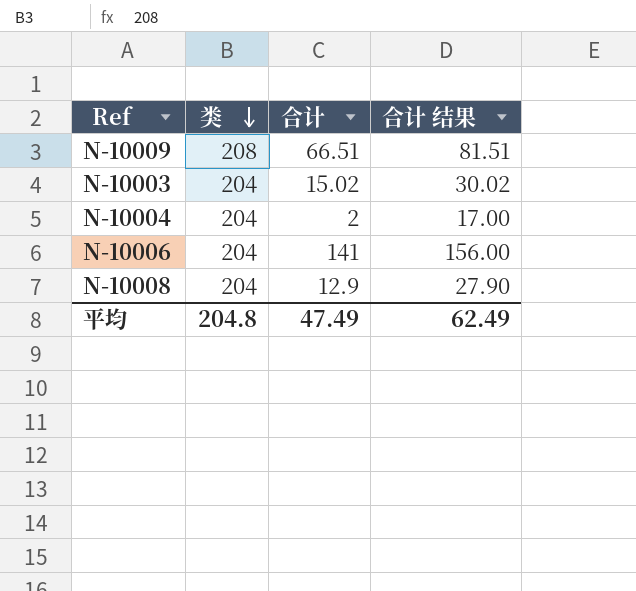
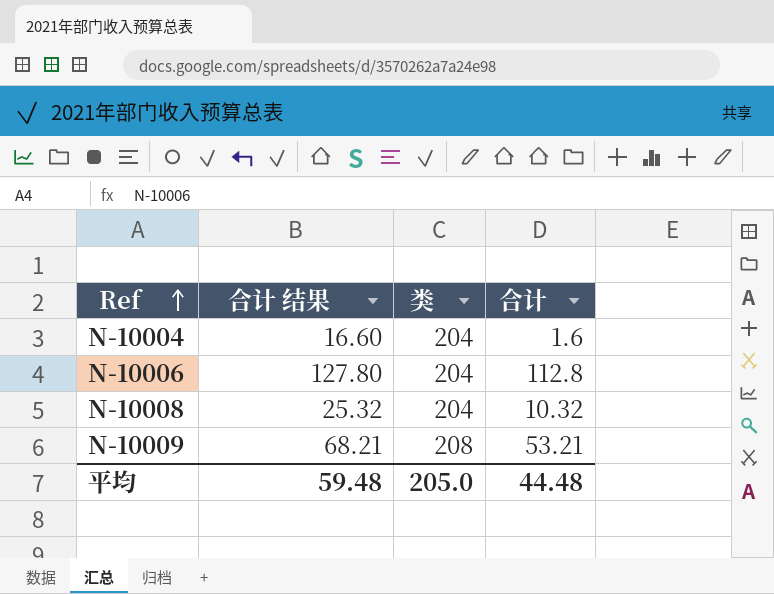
row order: 类 descending -> Ref ascending
column 合计 结果 | position: 4 -> 2
row N-10003: 204 | 15.02 | 30.02 -> none
N-10004 | 合计 结果: 17.00 -> 16.60
N-10004 | 合计: 2 -> 1.6
N-10006 | 合计 结果: 156.00 -> 127.80
N-10006 | 合计: 141 -> 112.8
N-10008 | 合计 结果: 27.90 -> 25.32
N-10008 | 合计: 12.9 -> 10.32
N-10009 | 合计 结果: 81.51 -> 68.21
N-10009 | 合计: 66.51 -> 53.21
平均 | 合计 结果: 62.49 -> 59.48
平均 | 类: 204.8 -> 205.0
平均 | 合计: 47.49 -> 44.48

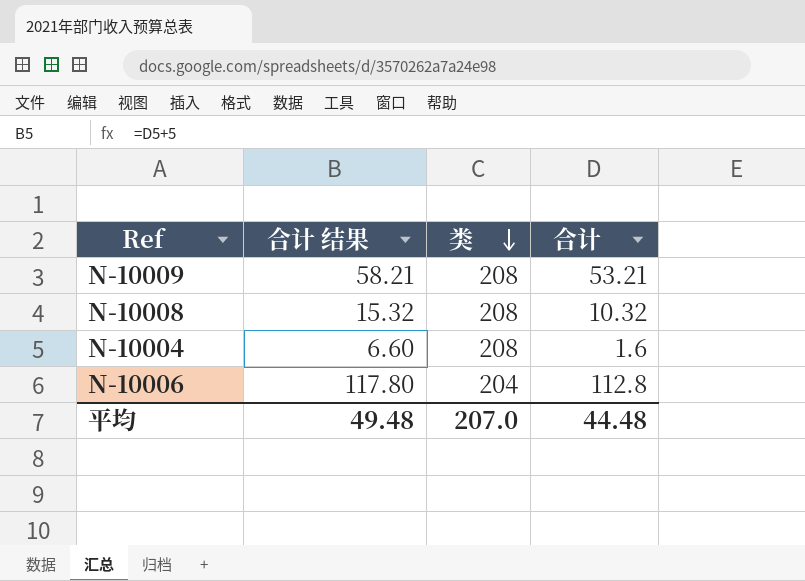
row order: Ref ascending -> 类 descending
column 合计 结果 | formula: [合计] + 15 -> [合计] + 5
N-10008 | 类: 204 -> 208
N-10004 | 类: 204 -> 208
平均 | 合计 结果: 59.48 -> 49.48
平均 | 类: 205.0 -> 207.0

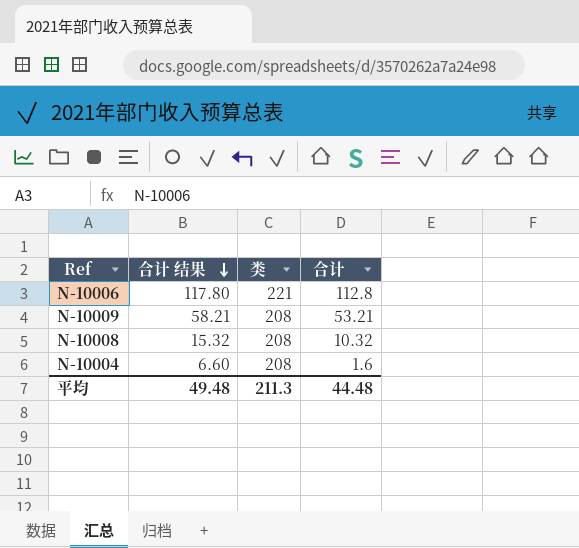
row order: 类 descending -> 合计 结果 descending
N-10006 | 类: 204 -> 221
平均 | 类: 207.0 -> 211.3

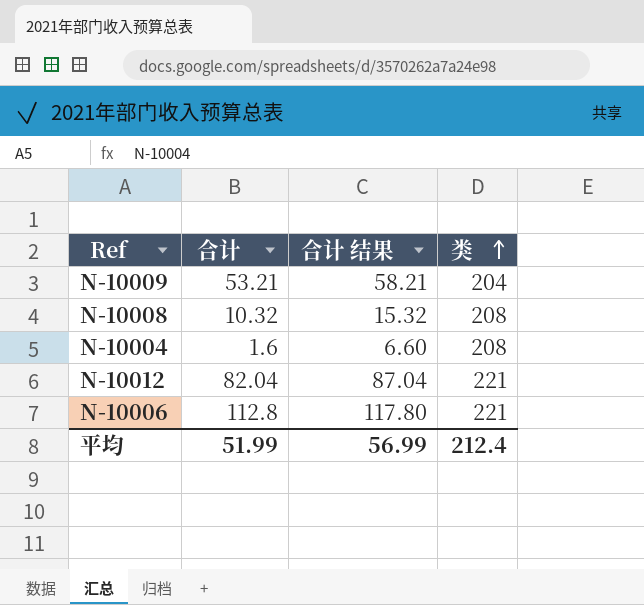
row order: 合计 结果 descending -> 类 ascending
column 合计 | position: 4 -> 2
N-10009 | 类: 208 -> 204
row N-10012: none -> 82.04 | 87.04 | 221
平均 | 合计: 44.48 -> 51.99
平均 | 合计 结果: 49.48 -> 56.99
平均 | 类: 211.3 -> 212.4

